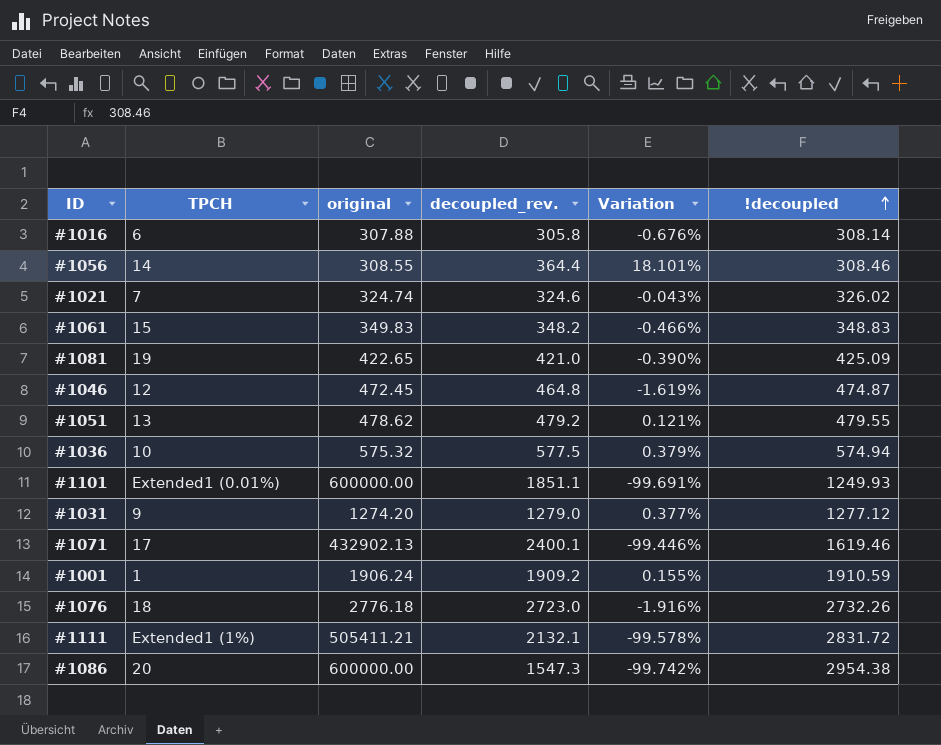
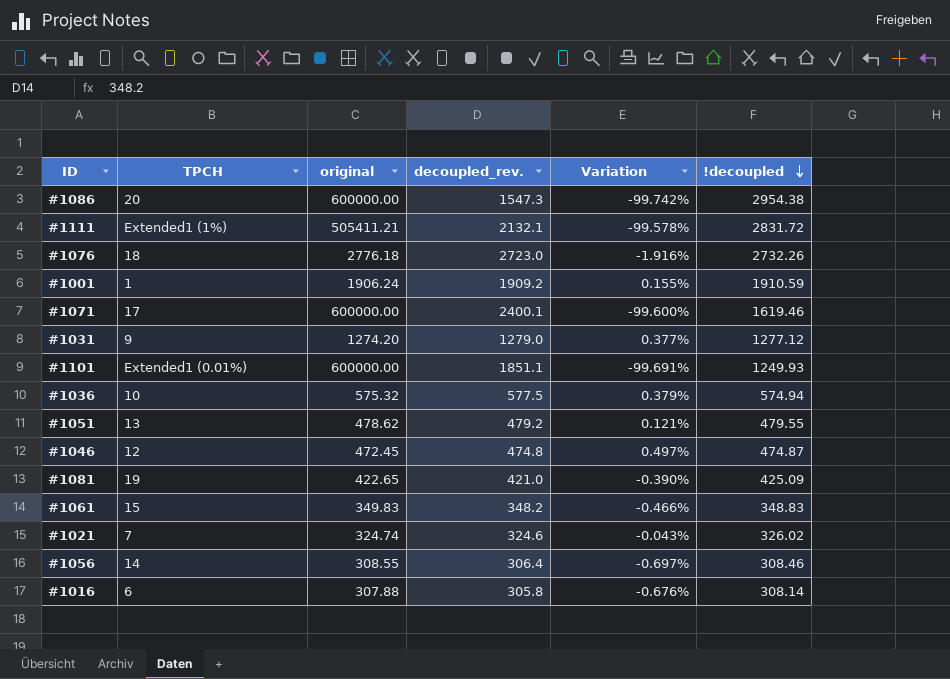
row order: !decoupled ascending -> !decoupled descending
#1071 | original: 432902.13 -> 600000.00
#1071 | Variation: -99.446% -> -99.600%
#1046 | decoupled_rev.: 464.8 -> 474.8
#1046 | Variation: -1.619% -> 0.497%
#1056 | decoupled_rev.: 364.4 -> 306.4
#1056 | Variation: 18.101% -> -0.697%

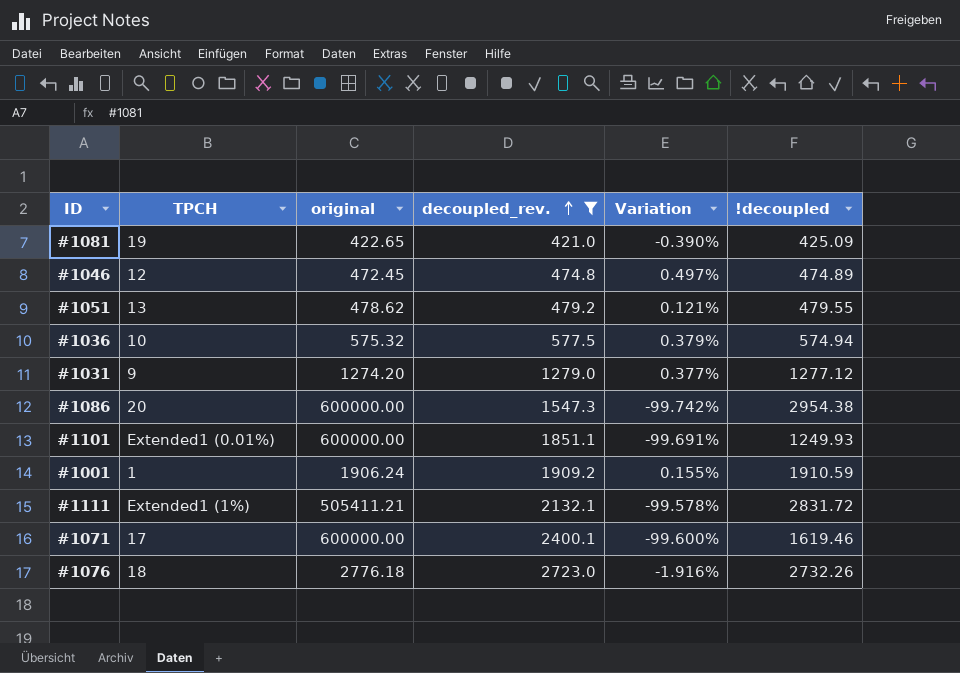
filter: none -> decoupled_rev. >= 421.0
row order: !decoupled descending -> decoupled_rev. ascending
#1046 | !decoupled: 474.87 -> 474.89

